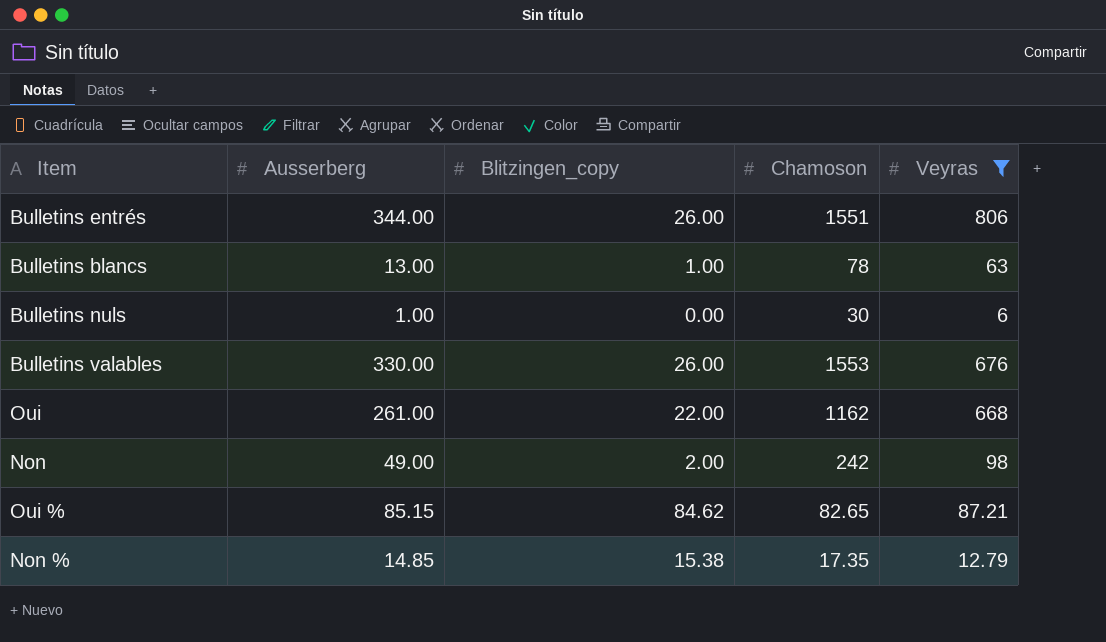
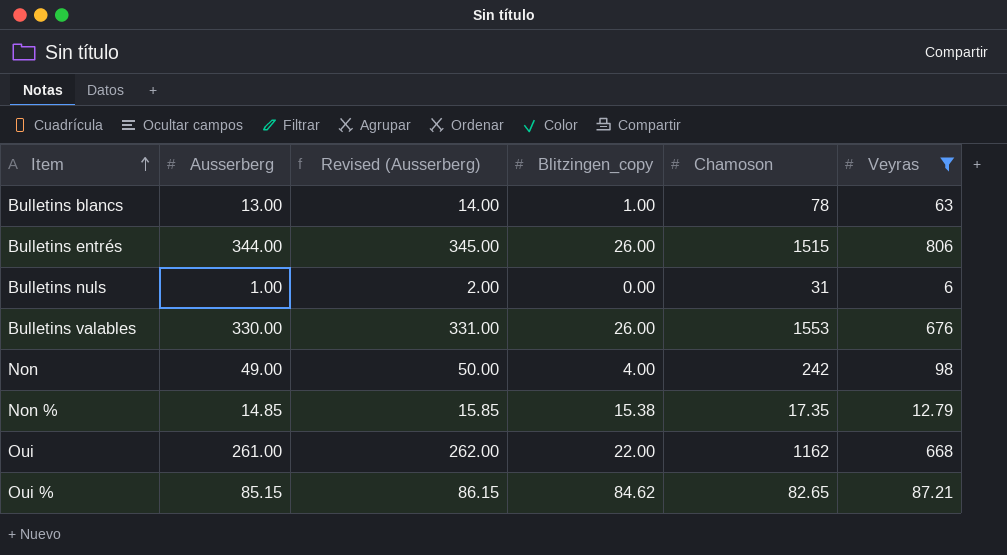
row order: none -> Item ascending
column Revised (Ausserberg) | formula: none -> [Ausserberg] + 1
Bulletins entrés | Chamoson: 1551 -> 1515
Bulletins nuls | Chamoson: 30 -> 31
Non | Blitzingen_copy: 2.00 -> 4.00

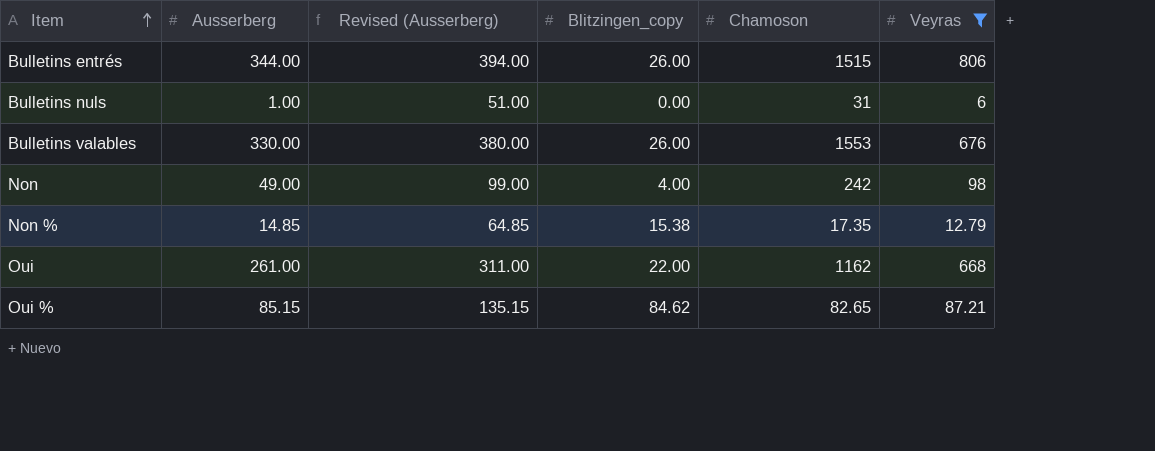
column Revised (Ausserberg) | formula: [Ausserberg] + 1 -> [Ausserberg] + 50
row Bulletins blancs: 13.00 | 14.00 | 1.00 | 78 | 63 -> none

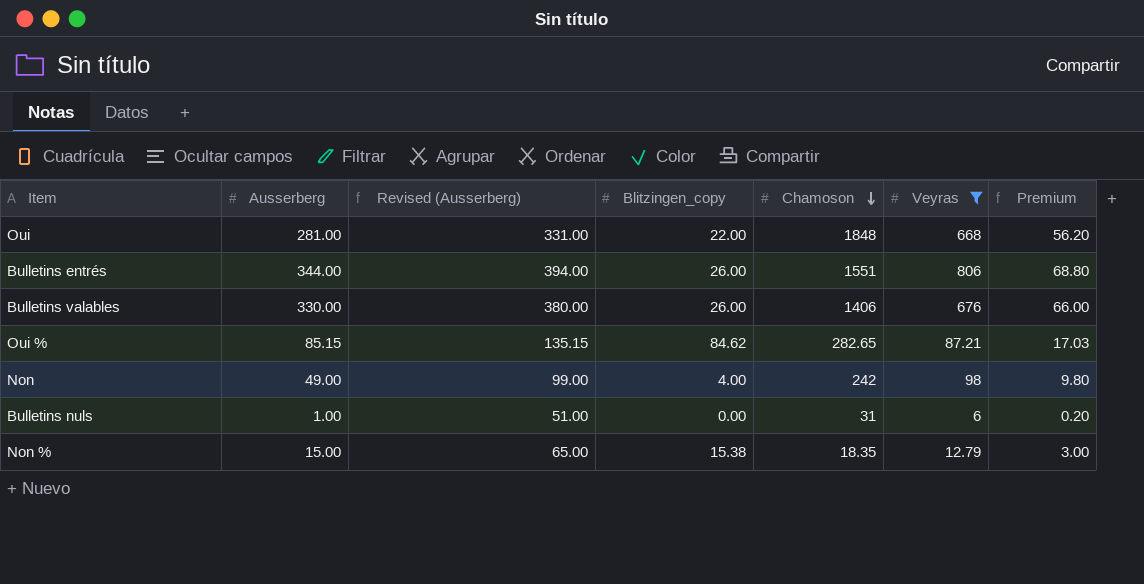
row order: Item ascending -> Chamoson descending
column Premium | formula: none -> [Ausserberg] * 0.2
Oui | Ausserberg: 261.00 -> 281.00
Oui | Revised (Ausserberg): 311.00 -> 331.00
Oui | Chamoson: 1162 -> 1848
Bulletins entrés | Chamoson: 1515 -> 1551
Bulletins valables | Chamoson: 1553 -> 1406
Oui % | Chamoson: 82.65 -> 282.65
Non % | Ausserberg: 14.85 -> 15.00
Non % | Revised (Ausserberg): 64.85 -> 65.00
Non % | Chamoson: 17.35 -> 18.35

